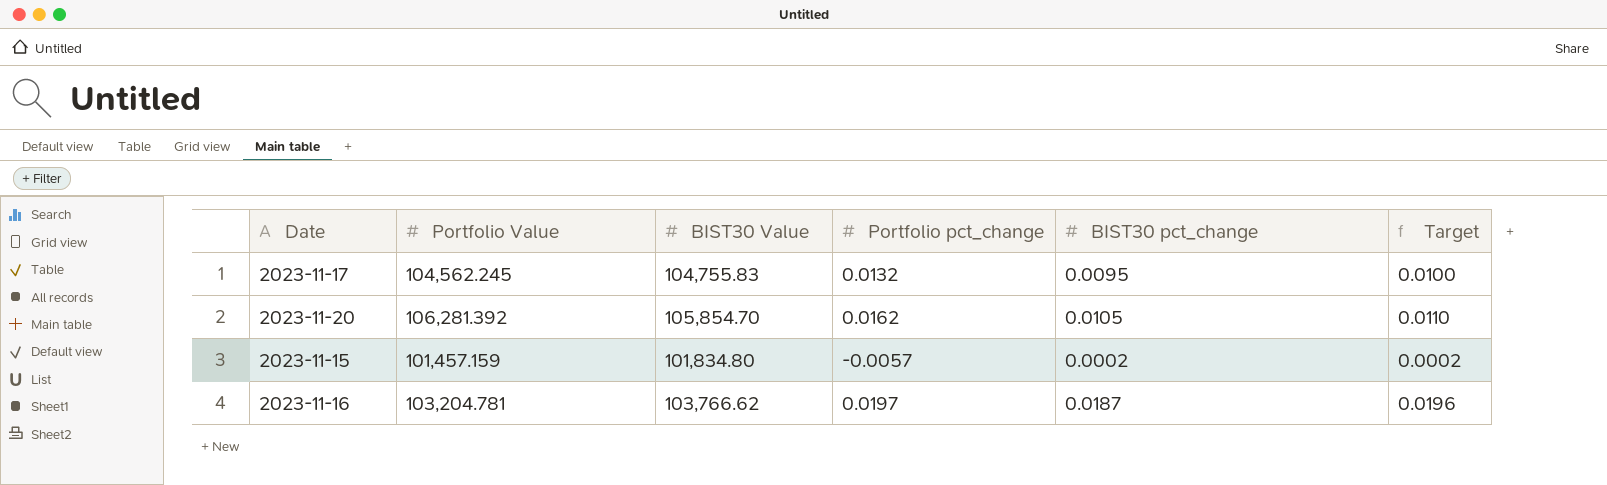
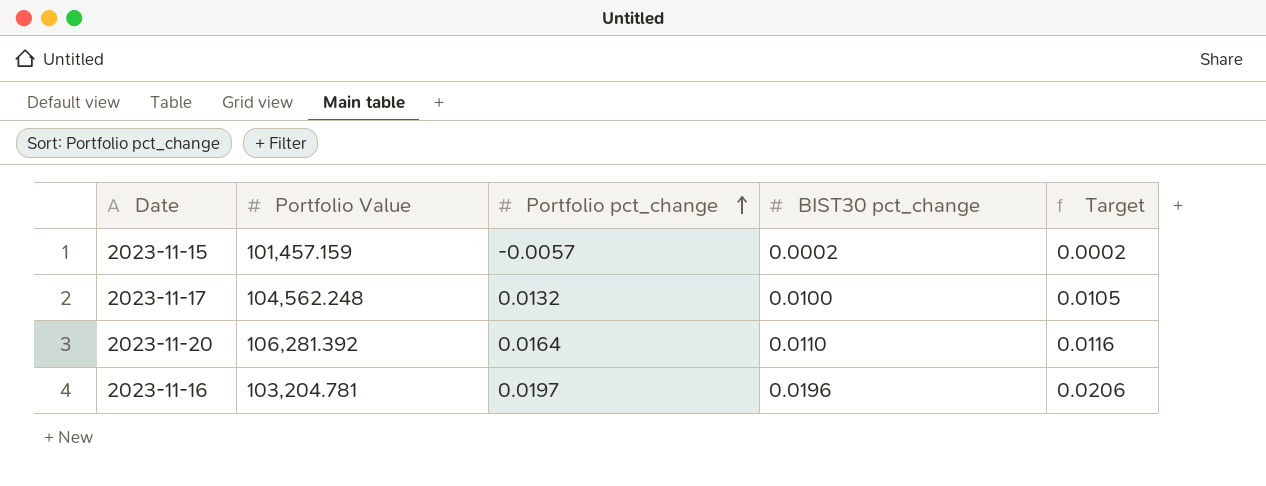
row order: none -> Portfolio pct_change ascending
column BIST30 Value | position: 3 -> none
2023-11-17 | Portfolio Value: 104,562.245 -> 104,562.248
2023-11-17 | BIST30 pct_change: 0.0095 -> 0.0100
2023-11-17 | Target: 0.0100 -> 0.0105
2023-11-20 | Portfolio pct_change: 0.0162 -> 0.0164
2023-11-20 | BIST30 pct_change: 0.0105 -> 0.0110
2023-11-20 | Target: 0.0110 -> 0.0116
2023-11-16 | BIST30 pct_change: 0.0187 -> 0.0196
2023-11-16 | Target: 0.0196 -> 0.0206

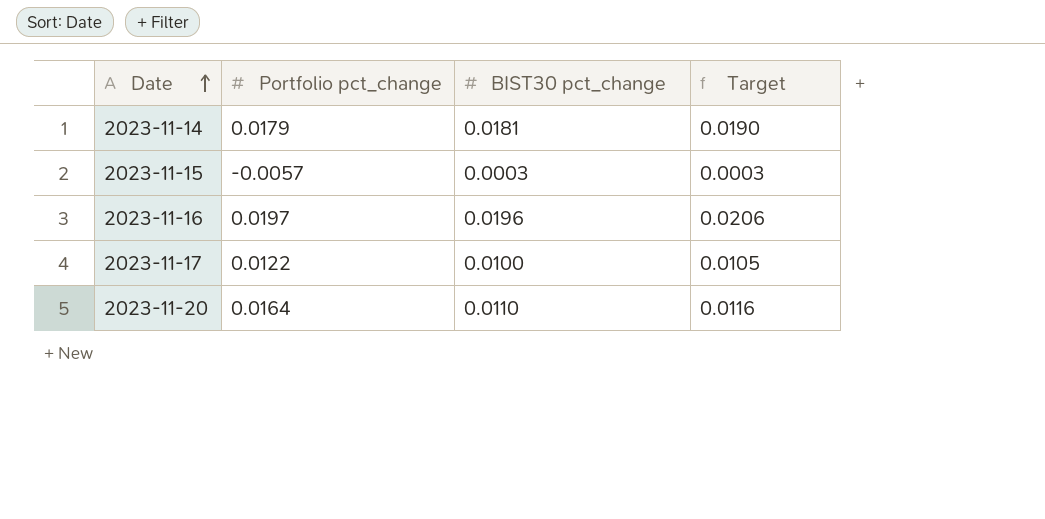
row order: Portfolio pct_change ascending -> Date ascending
column Portfolio Value | position: 2 -> none
row 2023-11-14: none -> 0.0179 | 0.0181 | 0.0190
2023-11-15 | BIST30 pct_change: 0.0002 -> 0.0003
2023-11-15 | Target: 0.0002 -> 0.0003
2023-11-17 | Portfolio pct_change: 0.0132 -> 0.0122

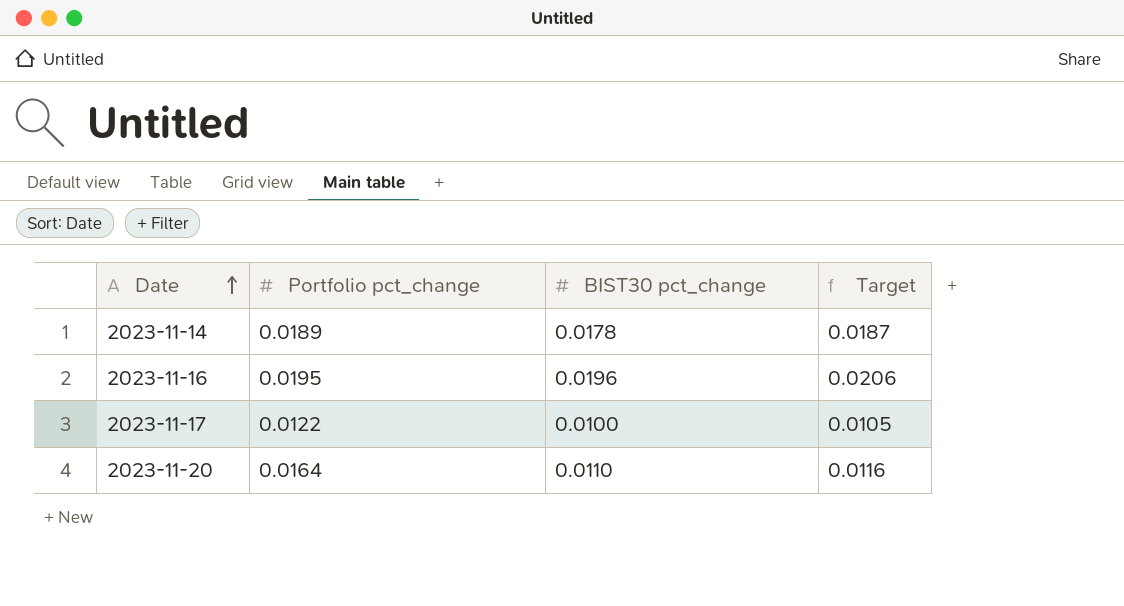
row 2023-11-15: -0.0057 | 0.0003 | 0.0003 -> none
2023-11-14 | Portfolio pct_change: 0.0179 -> 0.0189
2023-11-14 | BIST30 pct_change: 0.0181 -> 0.0178
2023-11-14 | Target: 0.0190 -> 0.0187
2023-11-16 | Portfolio pct_change: 0.0197 -> 0.0195

